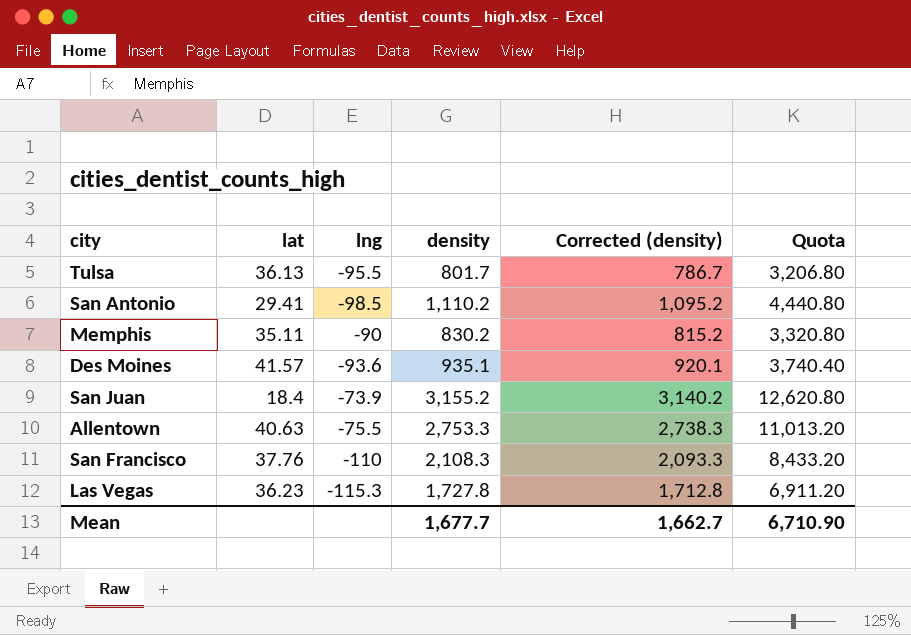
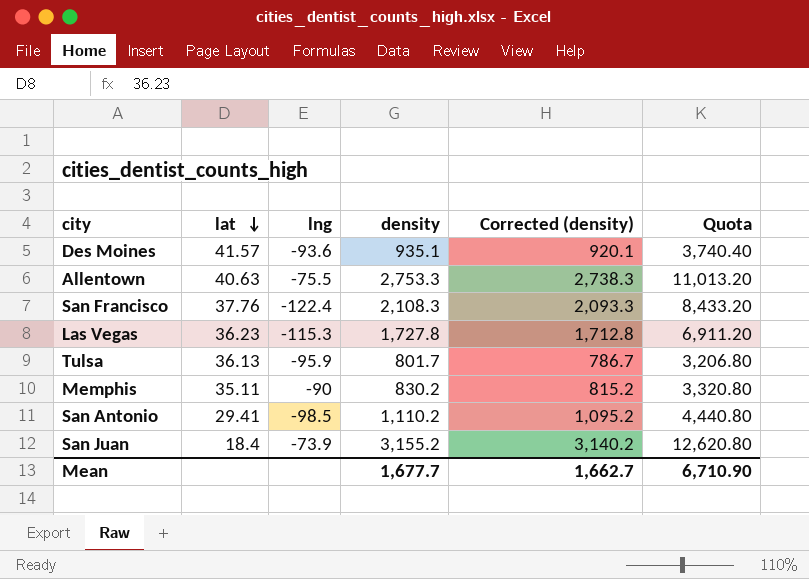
row order: none -> lat descending
San Francisco | lng: -110 -> -122.4
Tulsa | lng: -95.5 -> -95.9

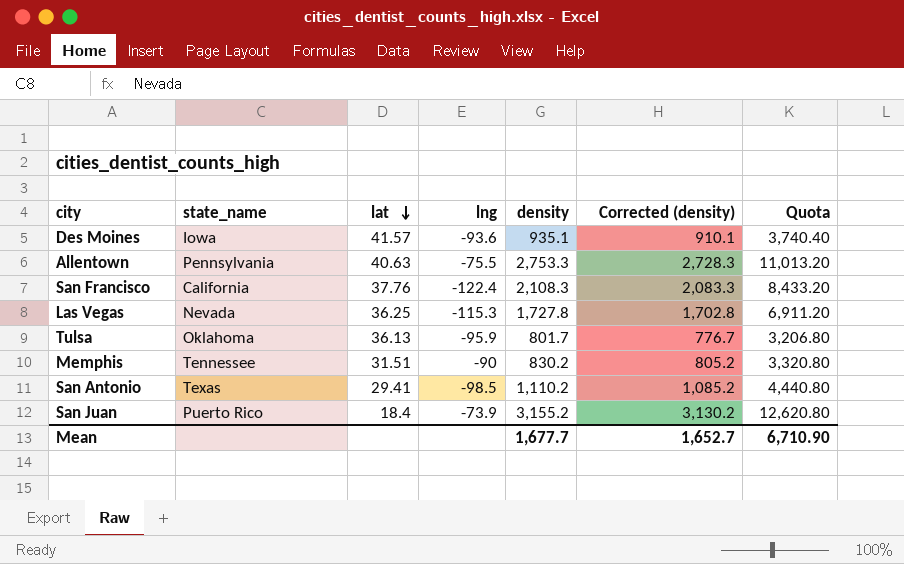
column state_name | position: none -> 2
column Corrected (density) | formula: [density] - 15 -> [density] - 25
Las Vegas | lat: 36.23 -> 36.25
Memphis | lat: 35.11 -> 31.51
Mean | Corrected (density): 1,662.7 -> 1,652.7

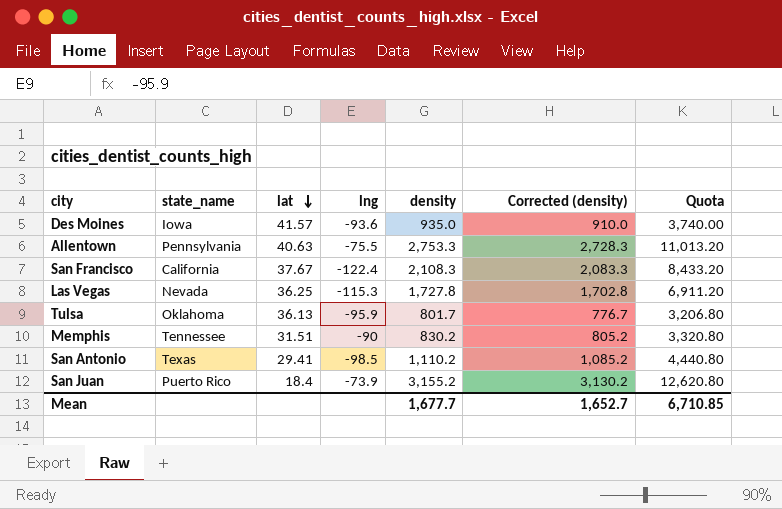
Des Moines | density: 935.1 -> 935.0
Des Moines | Corrected (density): 910.1 -> 910.0
Des Moines | Quota: 3,740.40 -> 3,740.00
San Francisco | lat: 37.76 -> 37.67
Mean | Quota: 6,710.90 -> 6,710.85

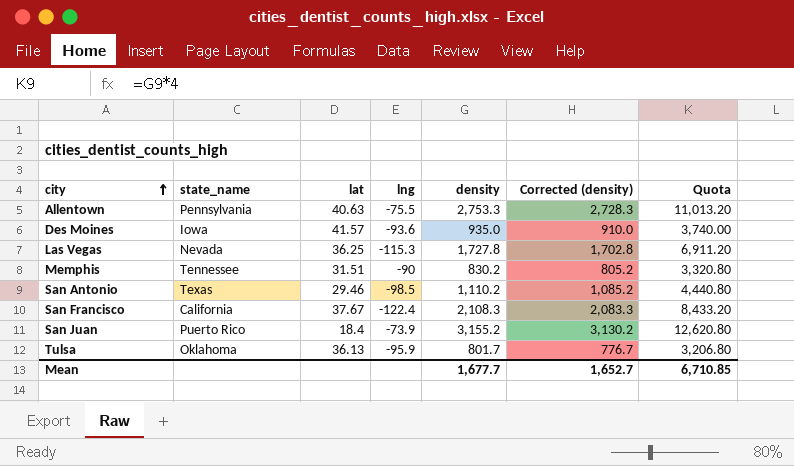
row order: lat descending -> city ascending
San Antonio | lat: 29.41 -> 29.46

